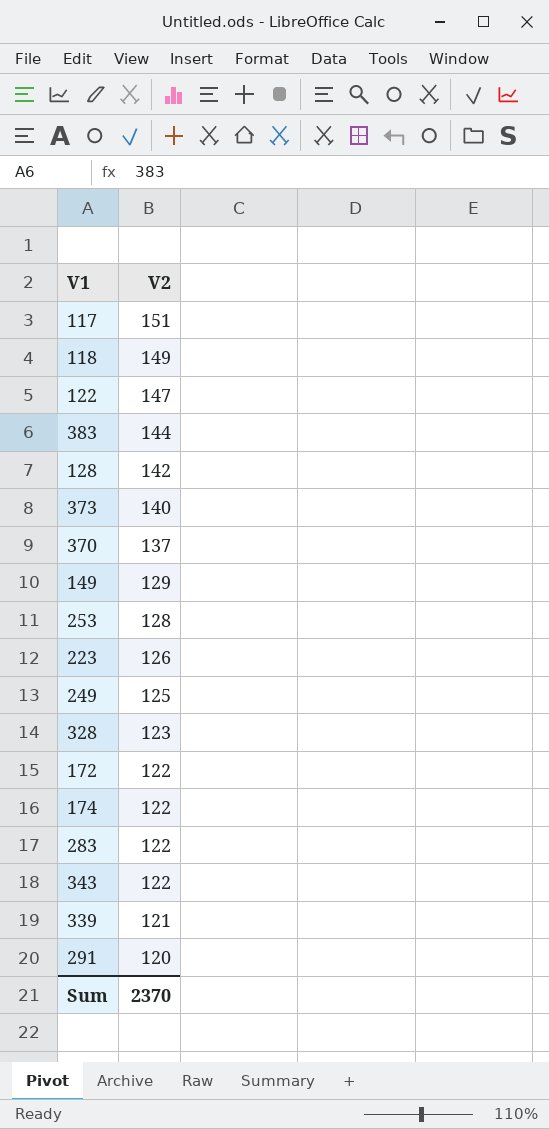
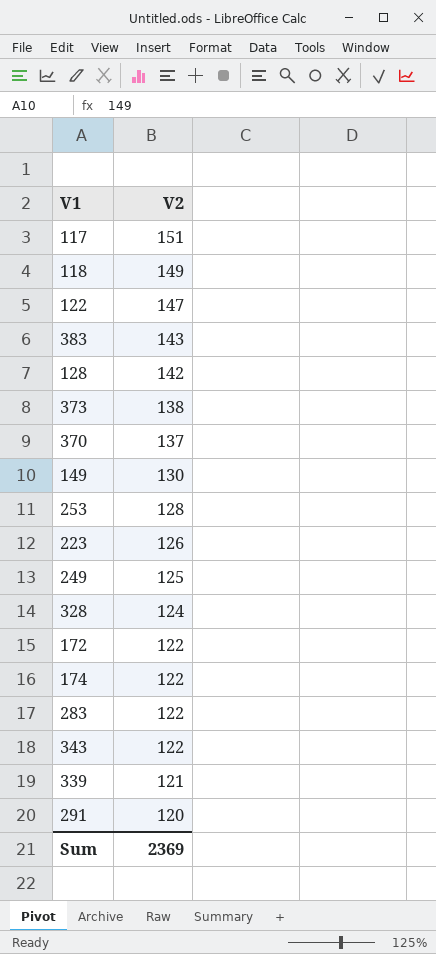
383 | V2: 144 -> 143
373 | V2: 140 -> 138
149 | V2: 129 -> 130
328 | V2: 123 -> 124
Sum | V2: 2370 -> 2369

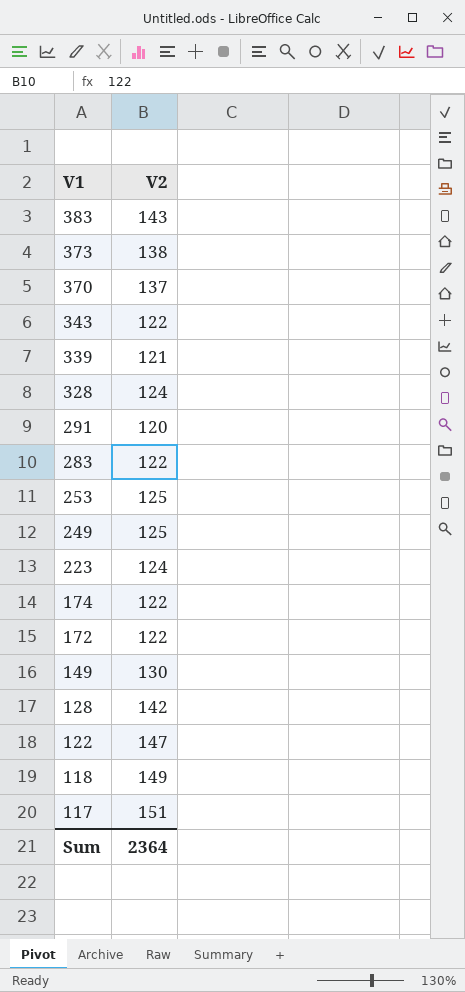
row order: V2 descending -> V1 descending
253 | V2: 128 -> 125
223 | V2: 126 -> 124
Sum | V2: 2369 -> 2364

